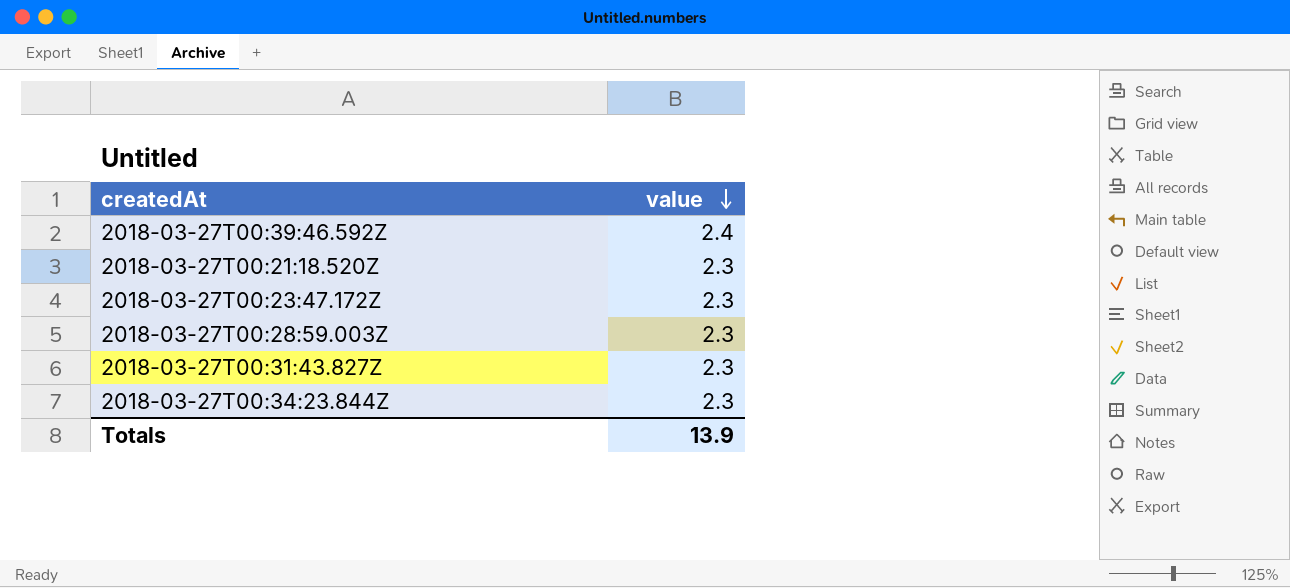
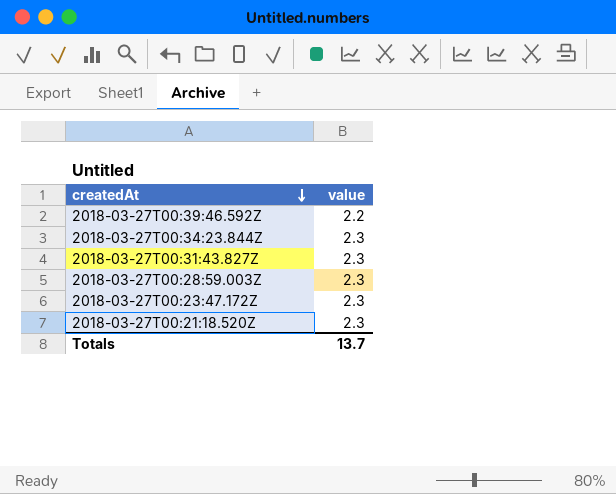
row order: value descending -> createdAt descending
2018-03-27T00:39:46.592Z | value: 2.4 -> 2.2
Totals | value: 13.9 -> 13.7

